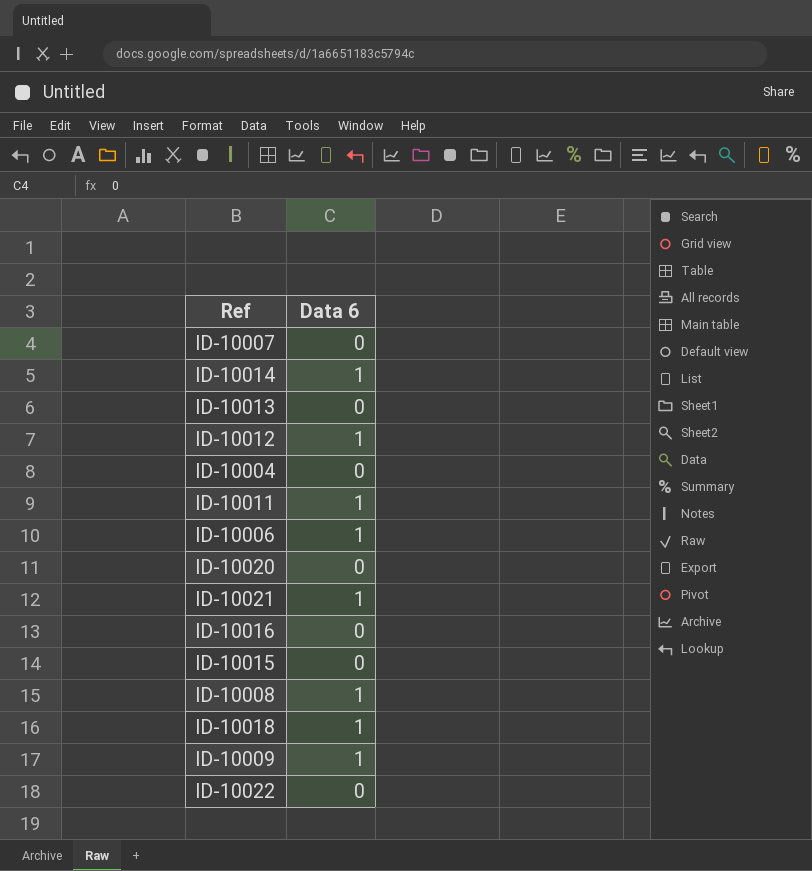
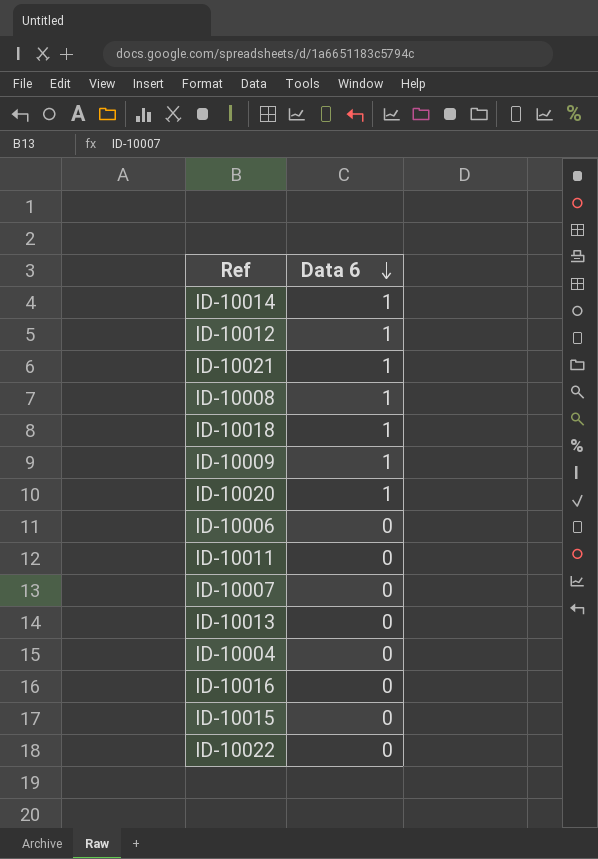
row order: none -> Data 6 descending
ID-10020 | Data 6: 0 -> 1
ID-10006 | Data 6: 1 -> 0
ID-10011 | Data 6: 1 -> 0

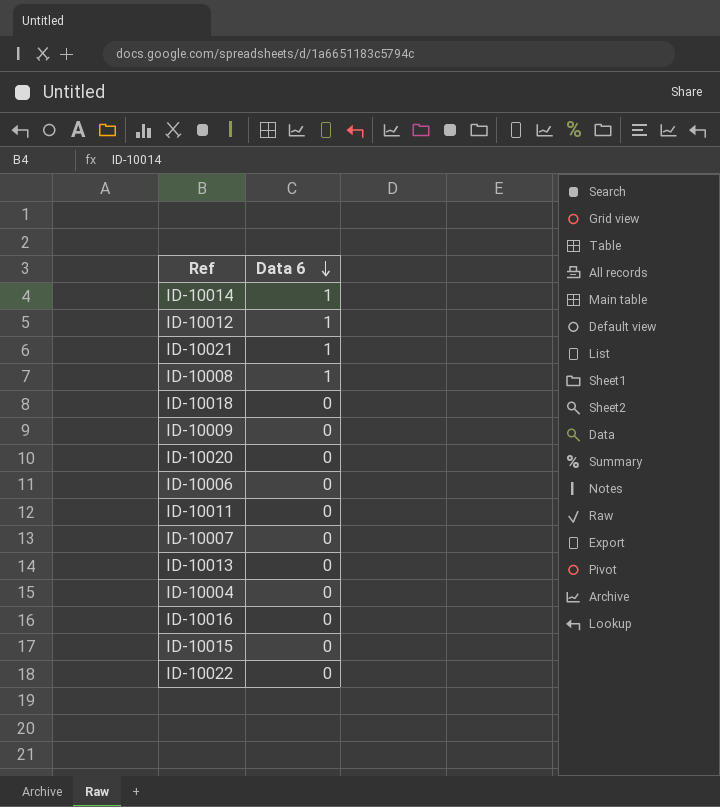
ID-10018 | Data 6: 1 -> 0
ID-10009 | Data 6: 1 -> 0
ID-10020 | Data 6: 1 -> 0

